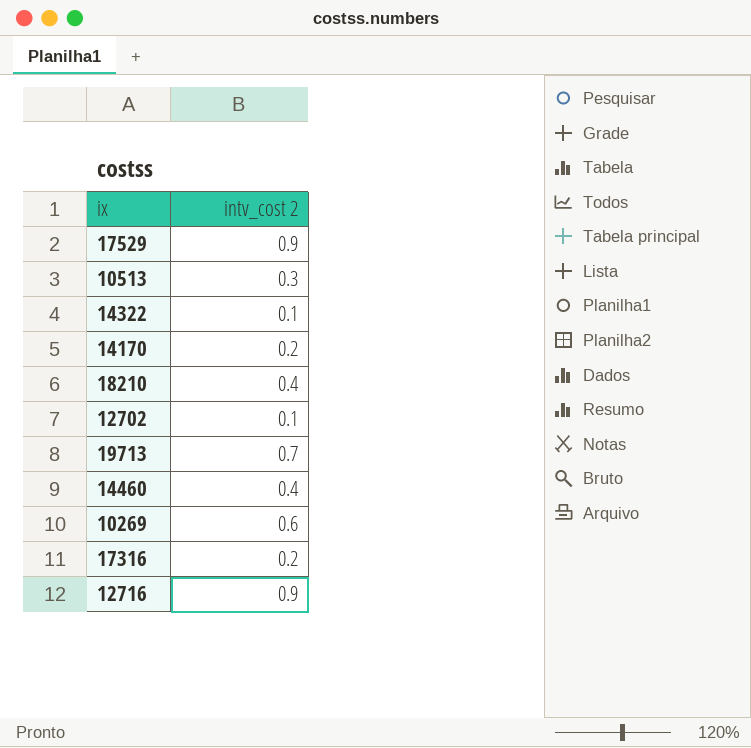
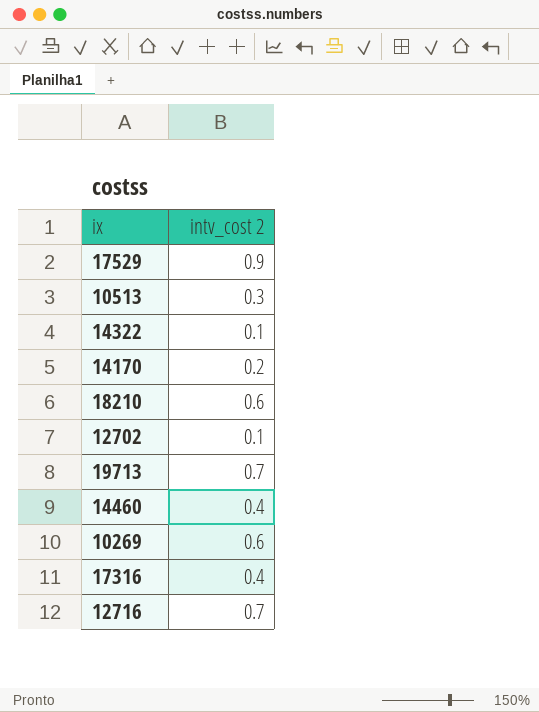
18210 | intv_cost 2: 0.4 -> 0.6
17316 | intv_cost 2: 0.2 -> 0.4
12716 | intv_cost 2: 0.9 -> 0.7

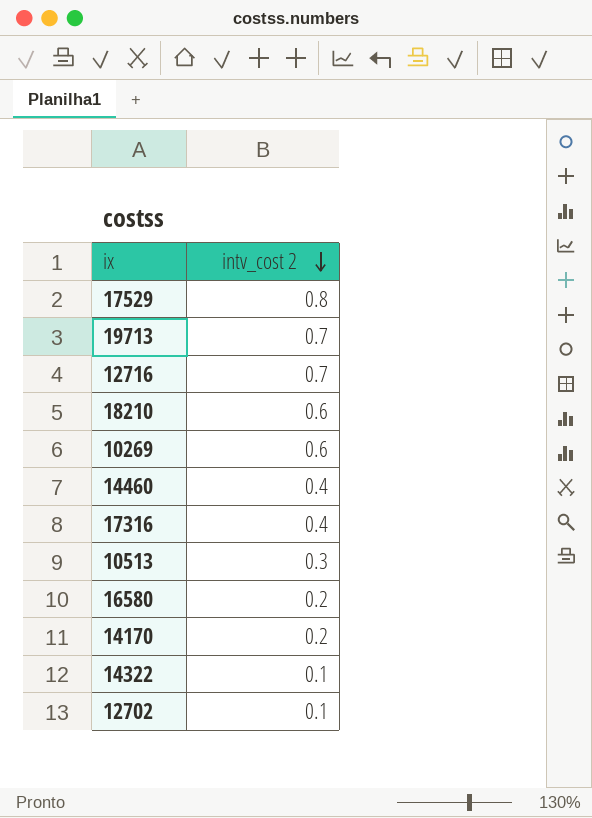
row order: none -> intv_cost 2 descending
17529 | intv_cost 2: 0.9 -> 0.8
row 16580: none -> 0.2

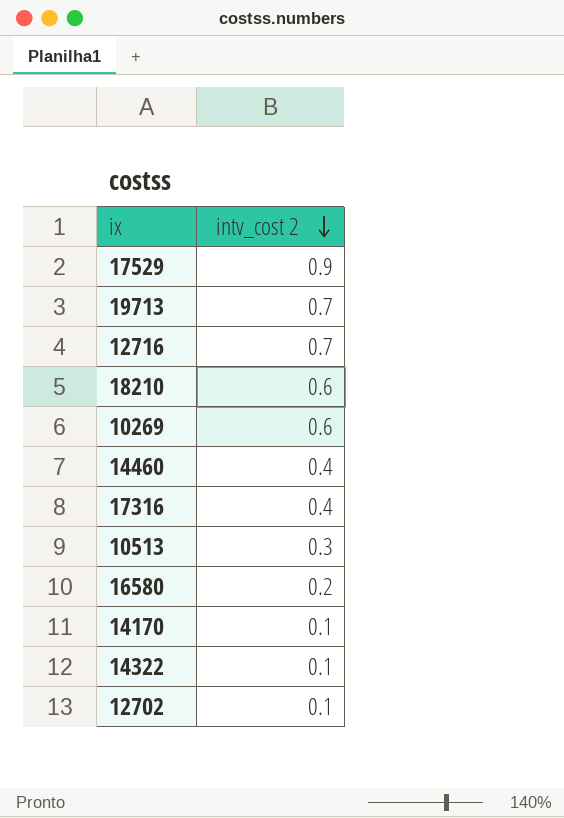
17529 | intv_cost 2: 0.8 -> 0.9
14170 | intv_cost 2: 0.2 -> 0.1

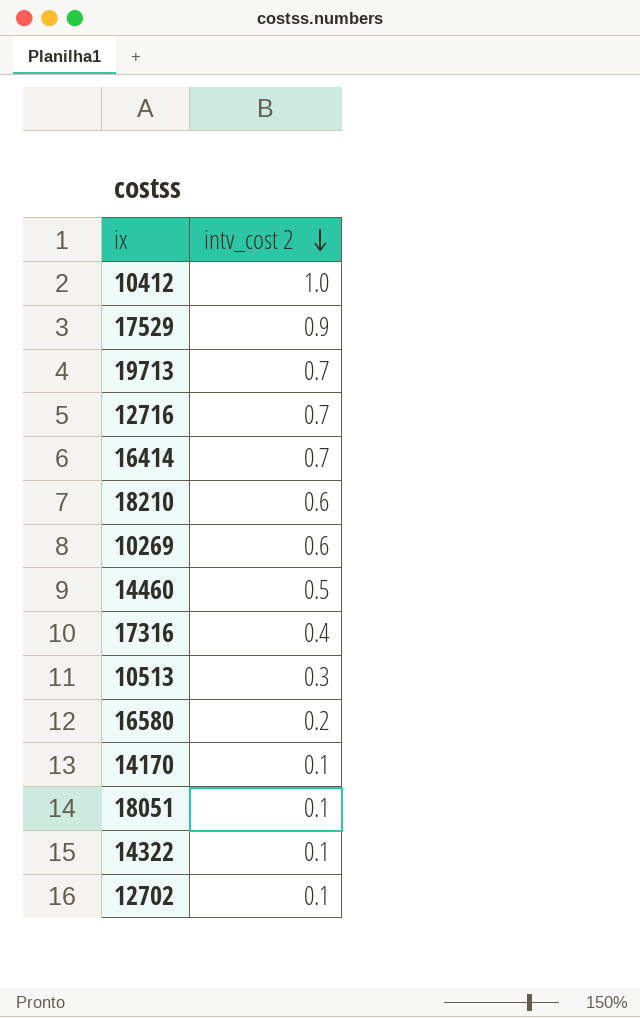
row 10412: none -> 1.0
row 16414: none -> 0.7
14460 | intv_cost 2: 0.4 -> 0.5
row 18051: none -> 0.1

